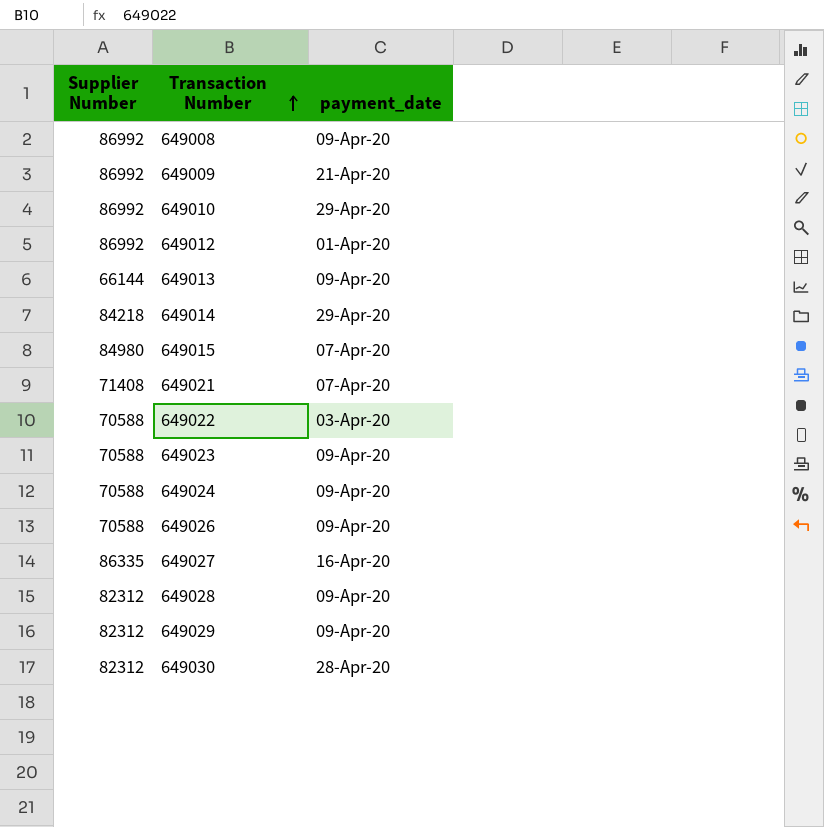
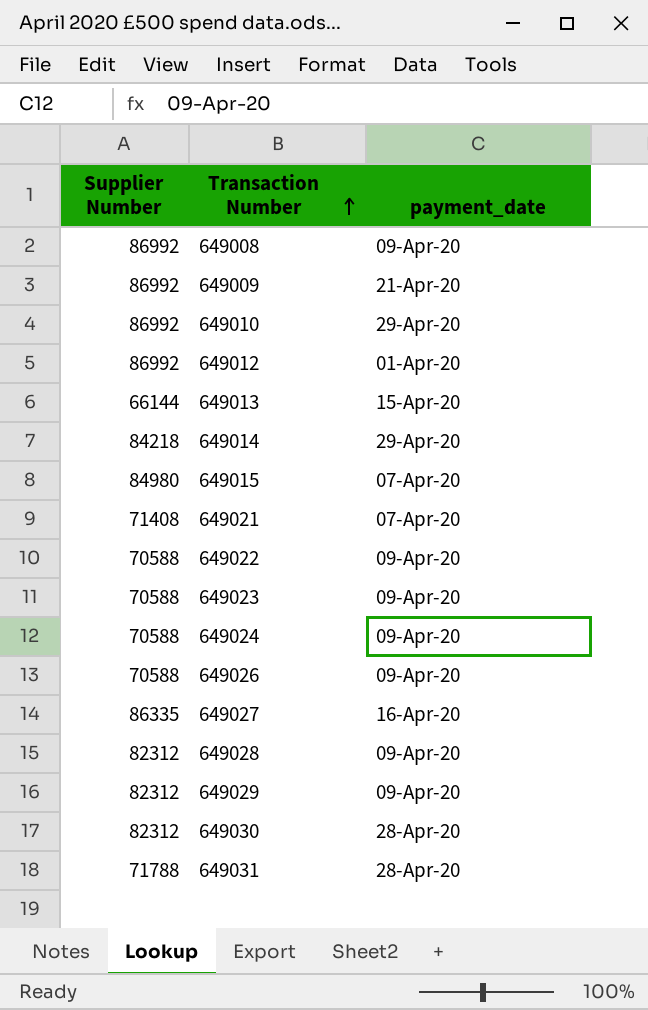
649013 | payment_date: 09-Apr-20 -> 15-Apr-20
649022 | payment_date: 03-Apr-20 -> 09-Apr-20
row 649031: none -> 71788 | 28-Apr-20

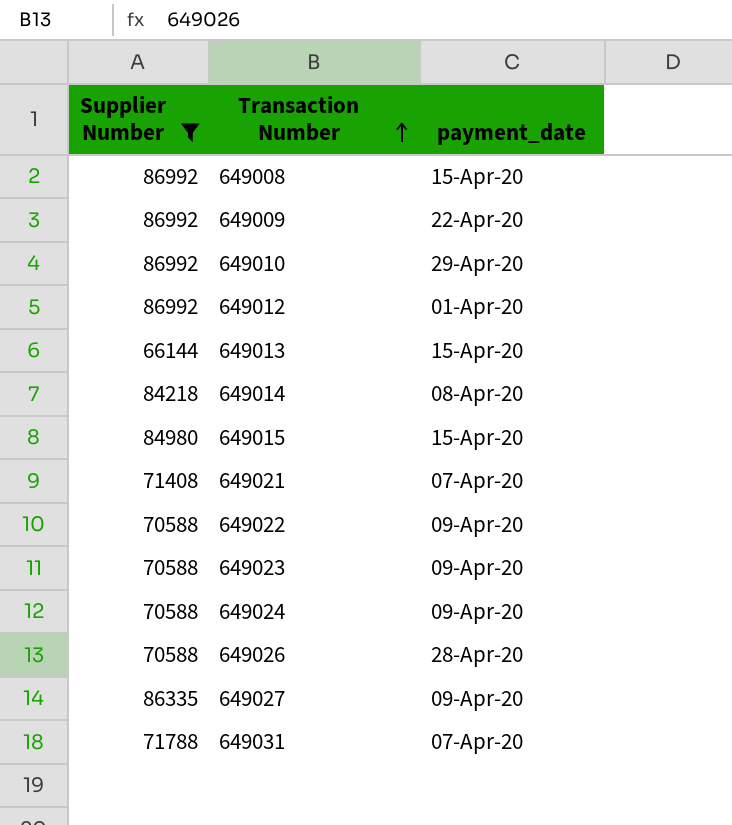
filter: none -> Supplier Number != 82312
649008 | payment_date: 09-Apr-20 -> 15-Apr-20
649009 | payment_date: 21-Apr-20 -> 22-Apr-20
649014 | payment_date: 29-Apr-20 -> 08-Apr-20
649015 | payment_date: 07-Apr-20 -> 15-Apr-20
649026 | payment_date: 09-Apr-20 -> 28-Apr-20
649027 | payment_date: 16-Apr-20 -> 09-Apr-20
649031 | payment_date: 28-Apr-20 -> 07-Apr-20

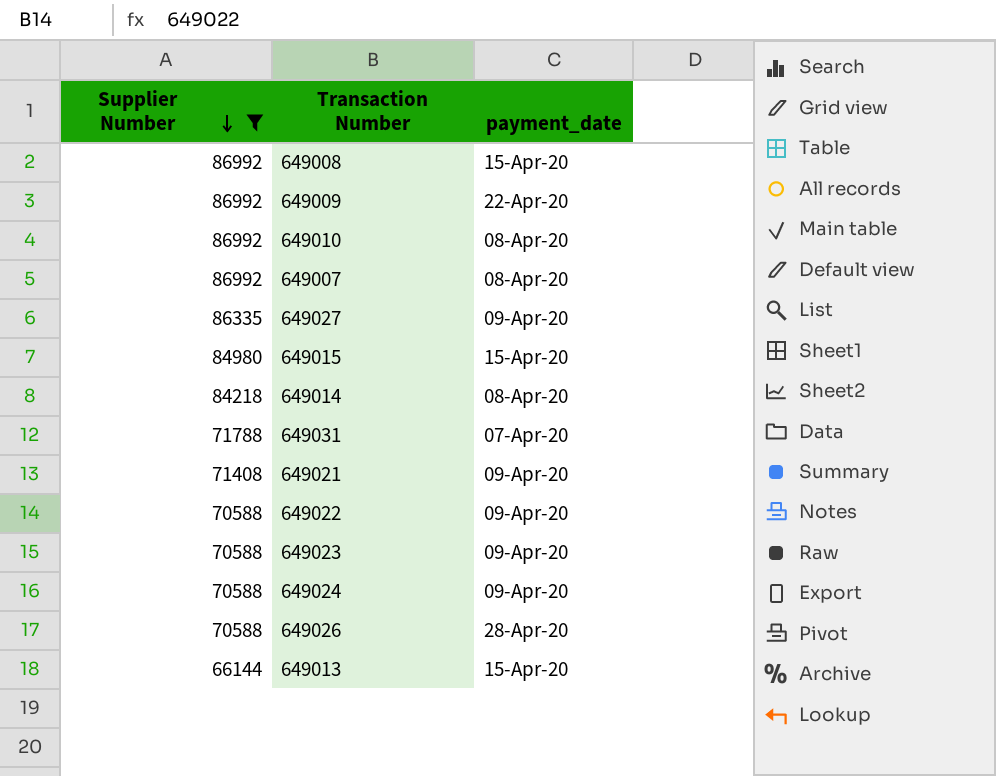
row order: Transaction Number ascending -> Supplier Number descending
row 649012: 86992 | 01-Apr-20 -> none
649010 | payment_date: 29-Apr-20 -> 08-Apr-20
row 649007: none -> 86992 | 08-Apr-20
649021 | payment_date: 07-Apr-20 -> 09-Apr-20

